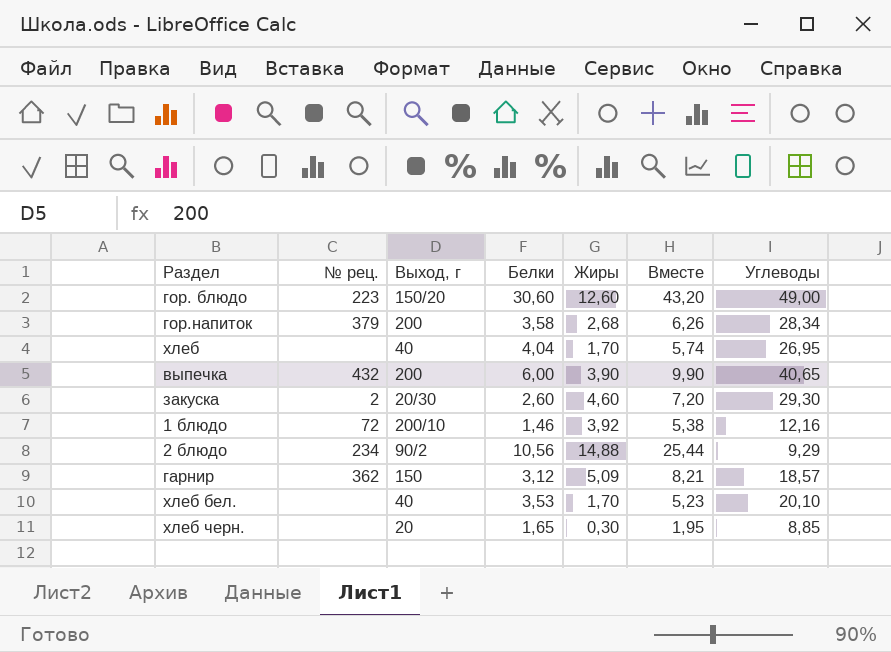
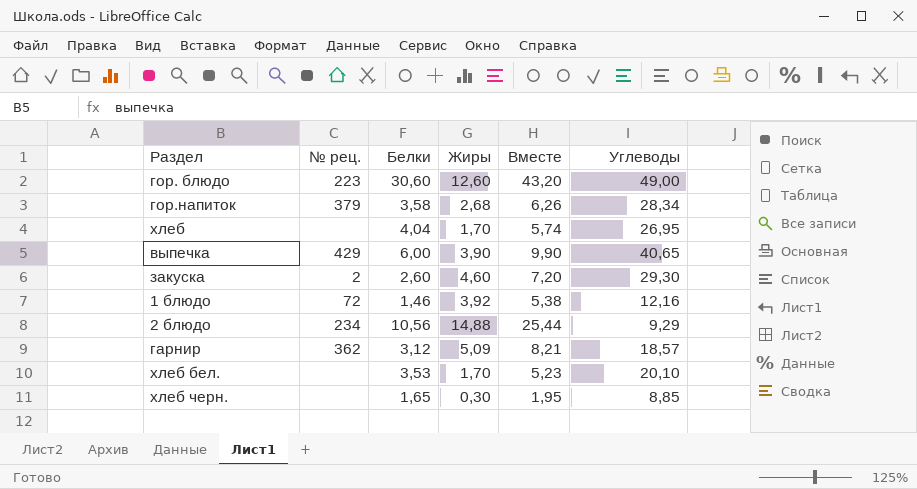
column Выход, г | position: 3 -> none
выпечка | № рец.: 432 -> 429

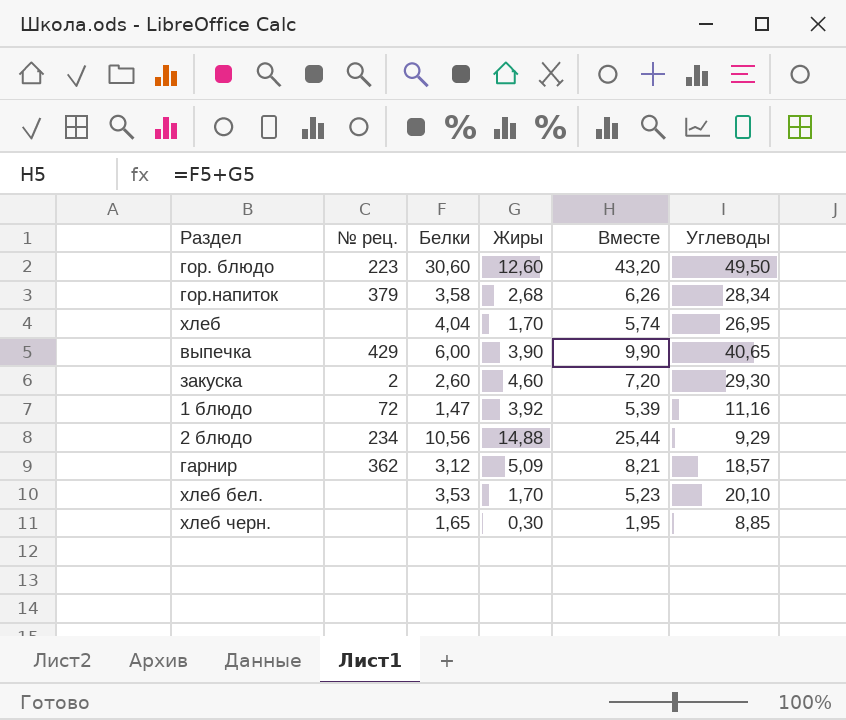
гор. блюдо | Углеводы: 49,00 -> 49,50
1 блюдо | Белки: 1,46 -> 1,47
1 блюдо | Вместе: 5,38 -> 5,39
1 блюдо | Углеводы: 12,16 -> 11,16

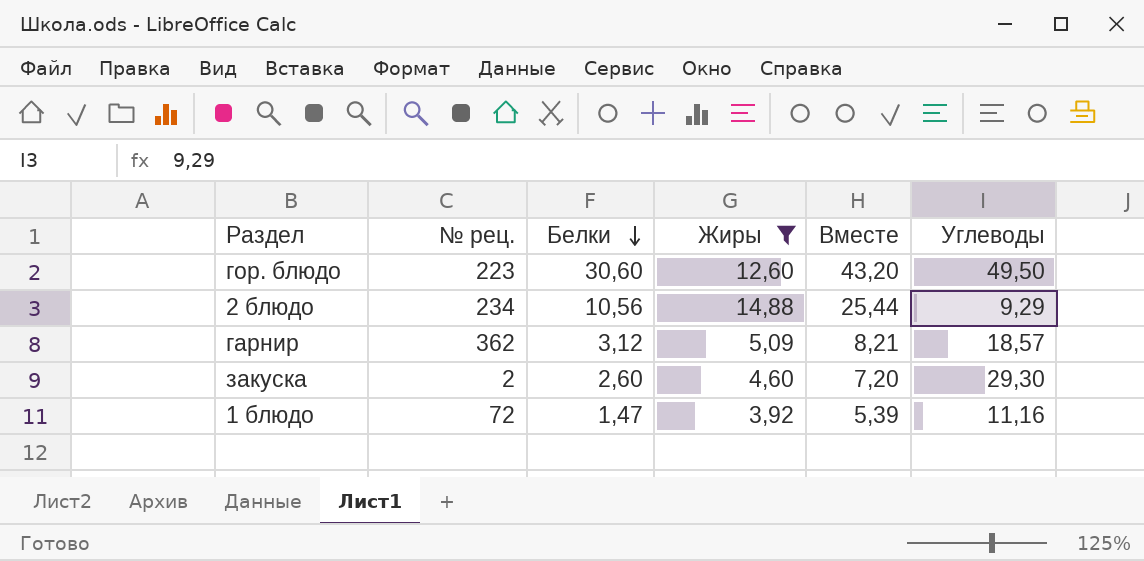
filter: none -> Жиры >= 3,92
row order: none -> Белки descending

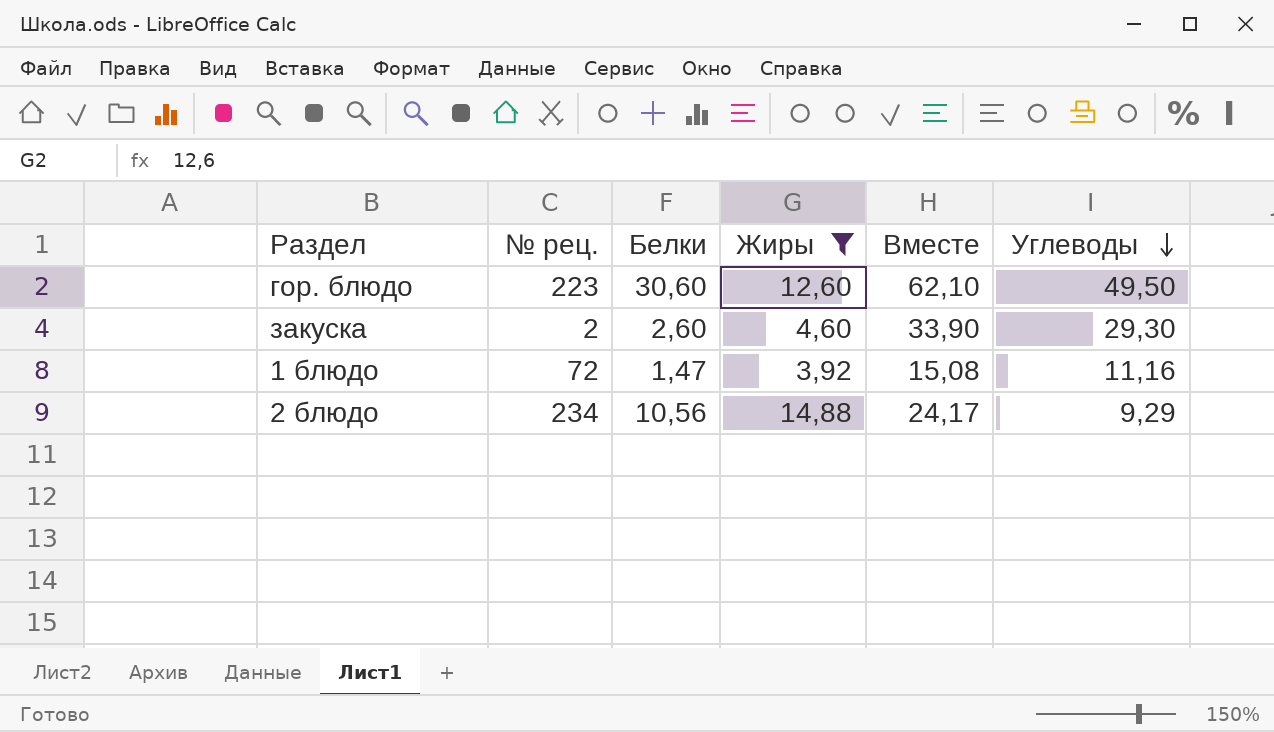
row order: Белки descending -> Углеводы descending
column Вместе | formula: [Белки] + [Жиры] -> [Жиры] + [Углеводы]
row гарнир: 362 | 3,12 | 5,09 | 8,21 | 18,57 -> none

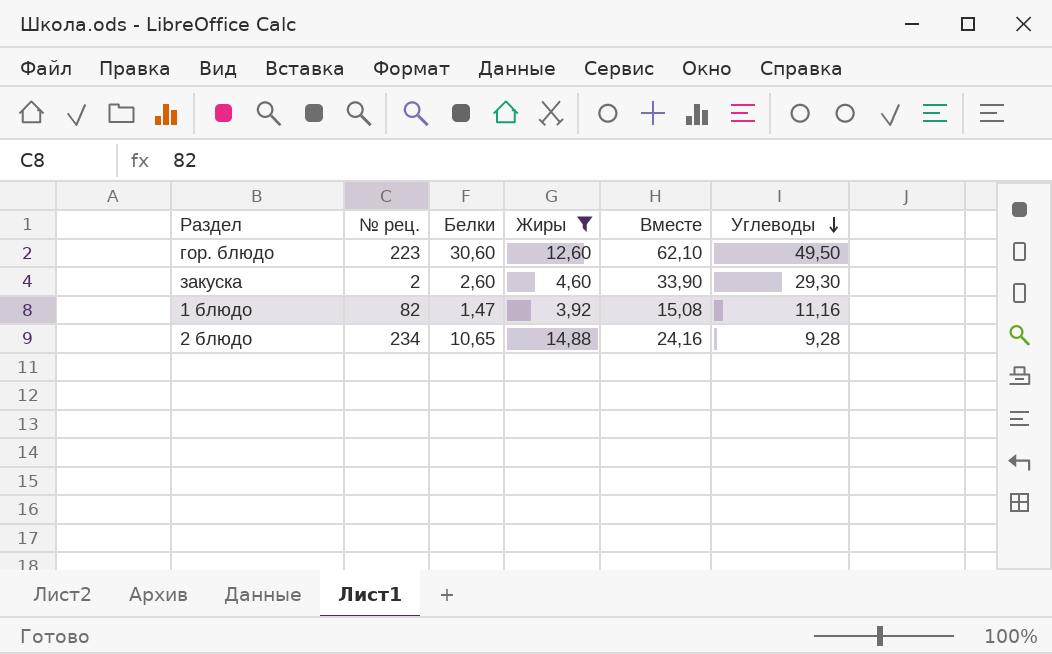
1 блюдо | № рец.: 72 -> 82
2 блюдо | Белки: 10,56 -> 10,65
2 блюдо | Вместе: 24,17 -> 24,16
2 блюдо | Углеводы: 9,29 -> 9,28

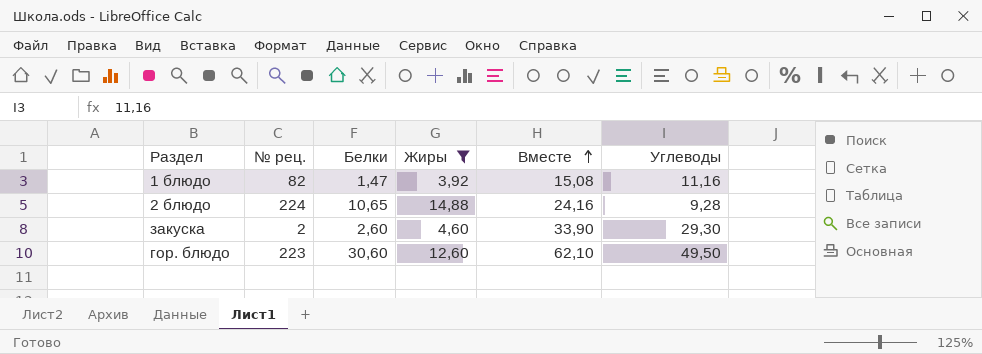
row order: Углеводы descending -> Вместе ascending
2 блюдо | № рец.: 234 -> 224

